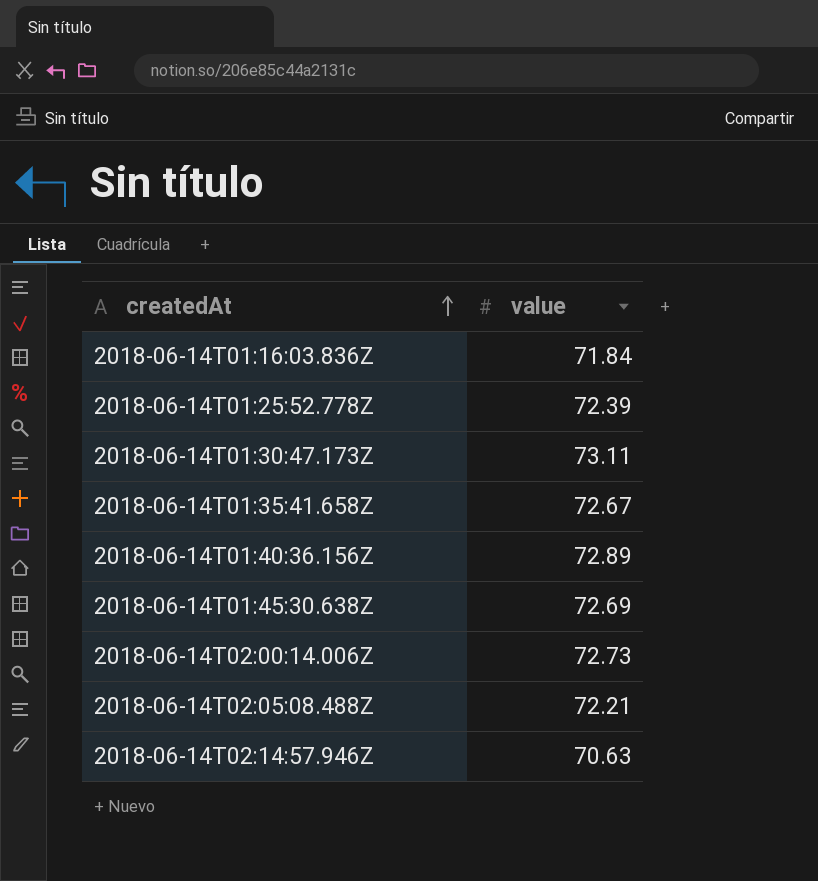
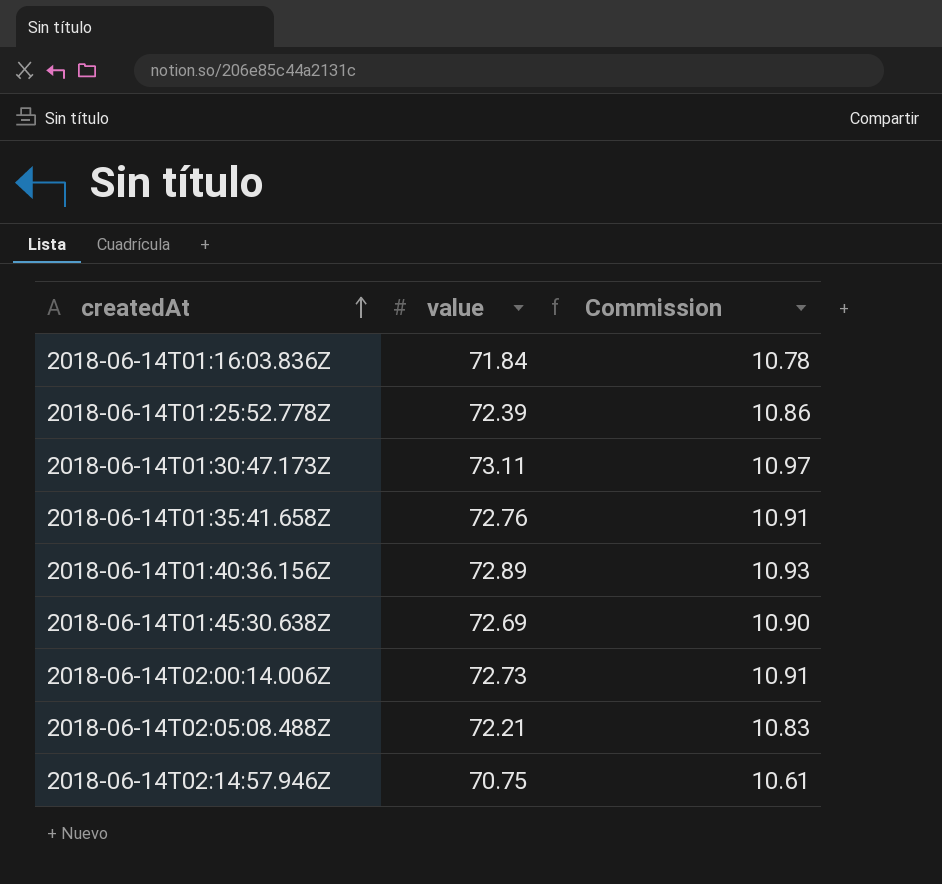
column Commission | formula: none -> [value] * 0.15
2018-06-14T01:35:41.658Z | value: 72.67 -> 72.76
2018-06-14T02:14:57.946Z | value: 70.63 -> 70.75

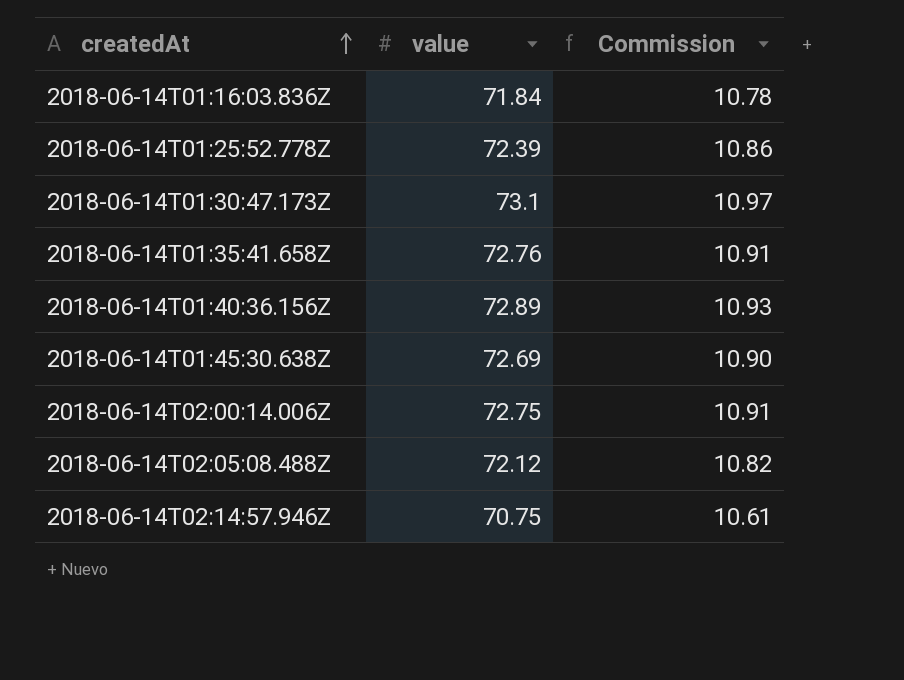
2018-06-14T01:30:47.173Z | value: 73.11 -> 73.1
2018-06-14T02:00:14.006Z | value: 72.73 -> 72.75
2018-06-14T02:05:08.488Z | value: 72.21 -> 72.12
2018-06-14T02:05:08.488Z | Commission: 10.83 -> 10.82

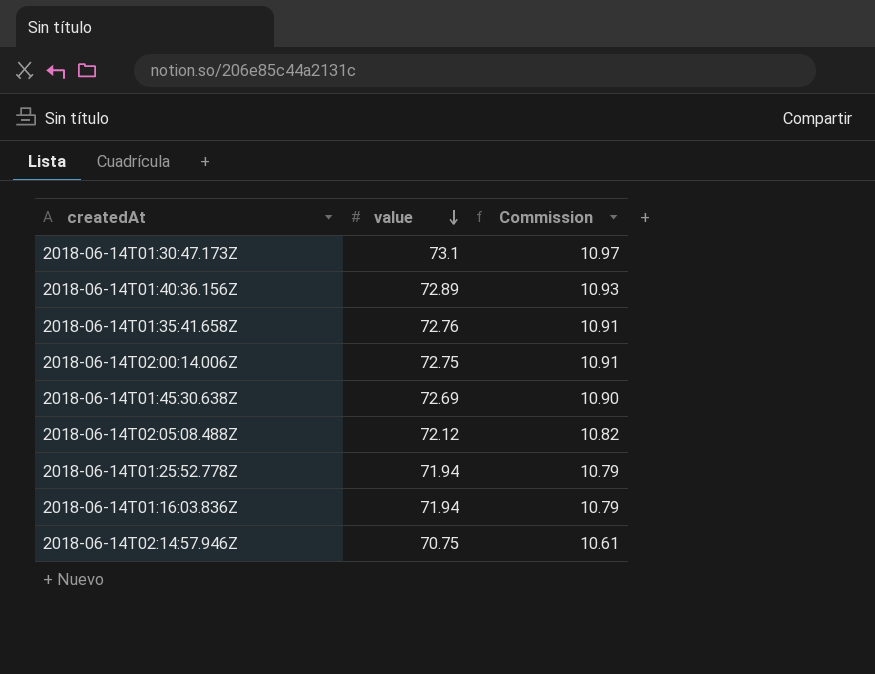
row order: createdAt ascending -> value descending
2018-06-14T01:25:52.778Z | value: 72.39 -> 71.94
2018-06-14T01:25:52.778Z | Commission: 10.86 -> 10.79
2018-06-14T01:16:03.836Z | value: 71.84 -> 71.94
2018-06-14T01:16:03.836Z | Commission: 10.78 -> 10.79

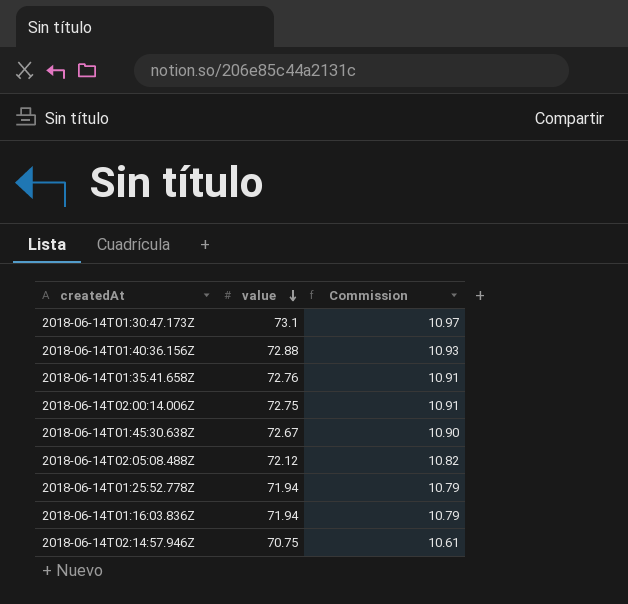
2018-06-14T01:40:36.156Z | value: 72.89 -> 72.88
2018-06-14T01:45:30.638Z | value: 72.69 -> 72.67

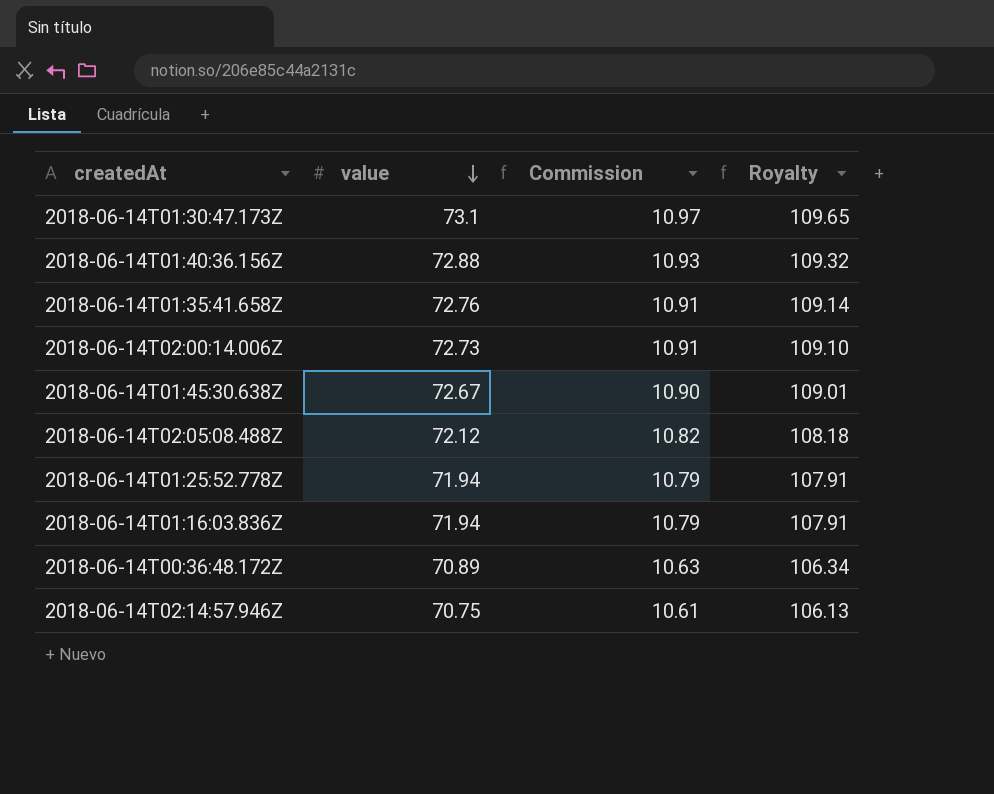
column Royalty | formula: none -> [value] * 1.5
2018-06-14T02:00:14.006Z | value: 72.75 -> 72.73
row 2018-06-14T00:36:48.172Z: none -> 70.89 | 10.63 | 106.34

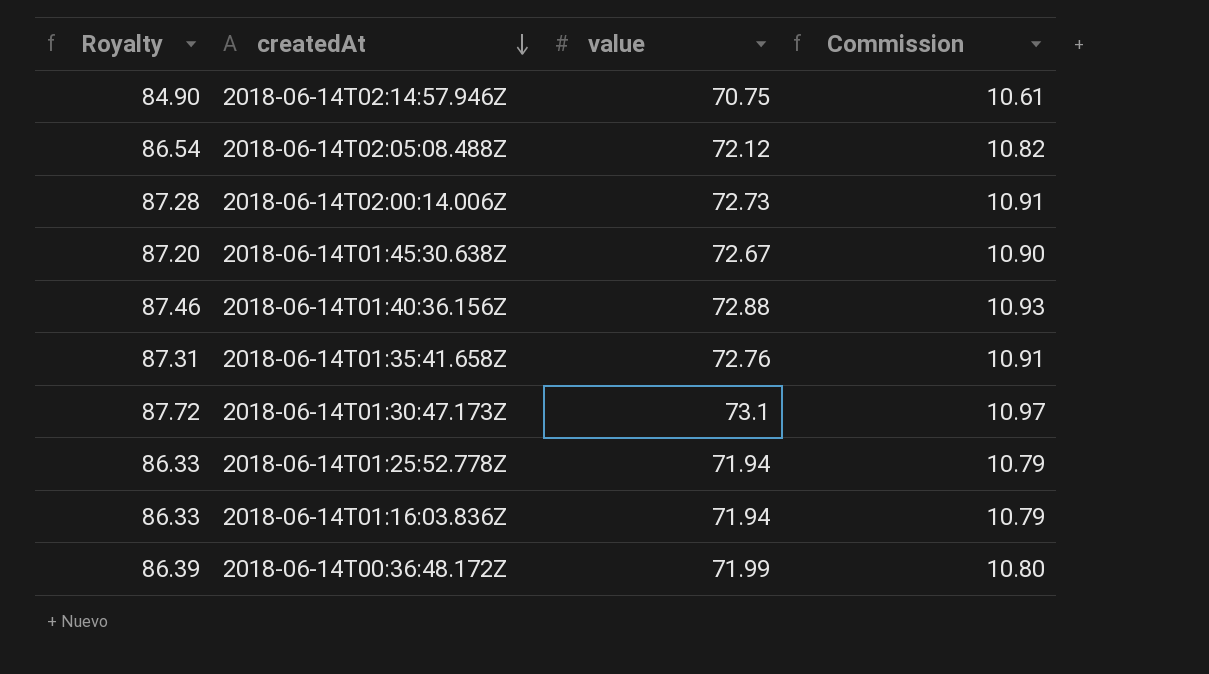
row order: value descending -> createdAt descending
column Royalty | formula: [value] * 1.5 -> [value] * 1.2
column Royalty | position: 4 -> 1
2018-06-14T00:36:48.172Z | value: 70.89 -> 71.99
2018-06-14T00:36:48.172Z | Commission: 10.63 -> 10.80

